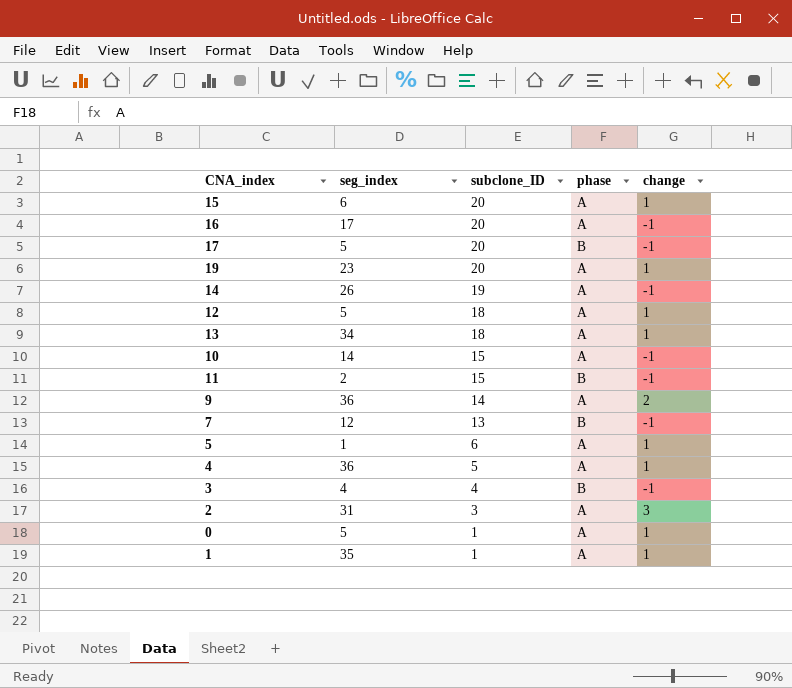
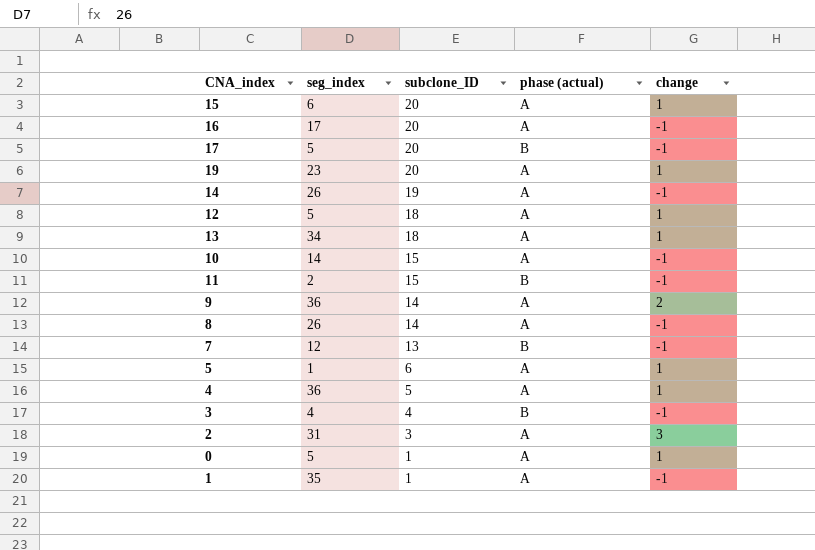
column name: phase -> phase (actual)
row 8: none -> 26 | 14 | A | -1
1 | change: 1 -> -1

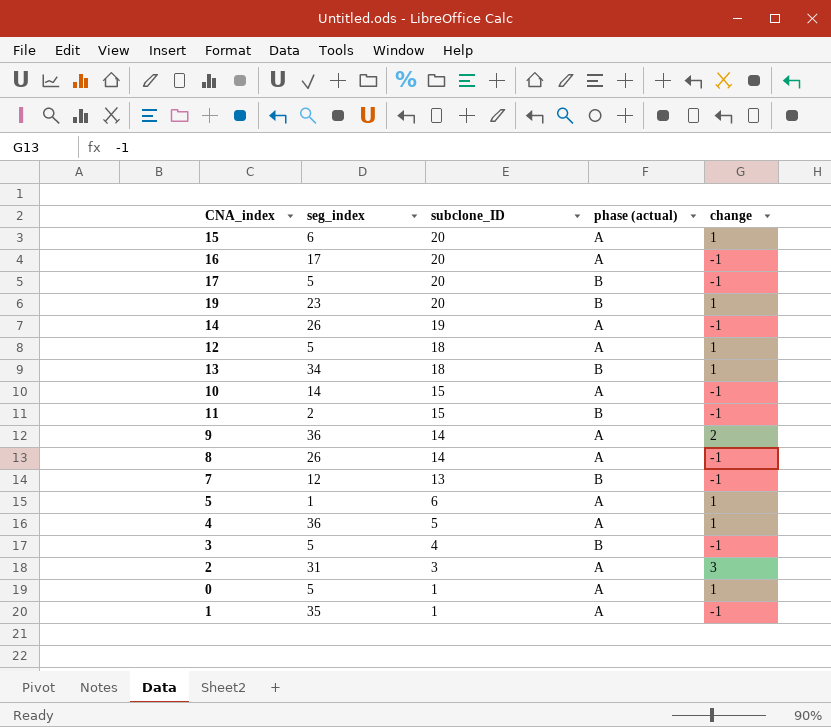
19 | phase (actual): A -> B
13 | phase (actual): A -> B
3 | seg_index: 4 -> 5

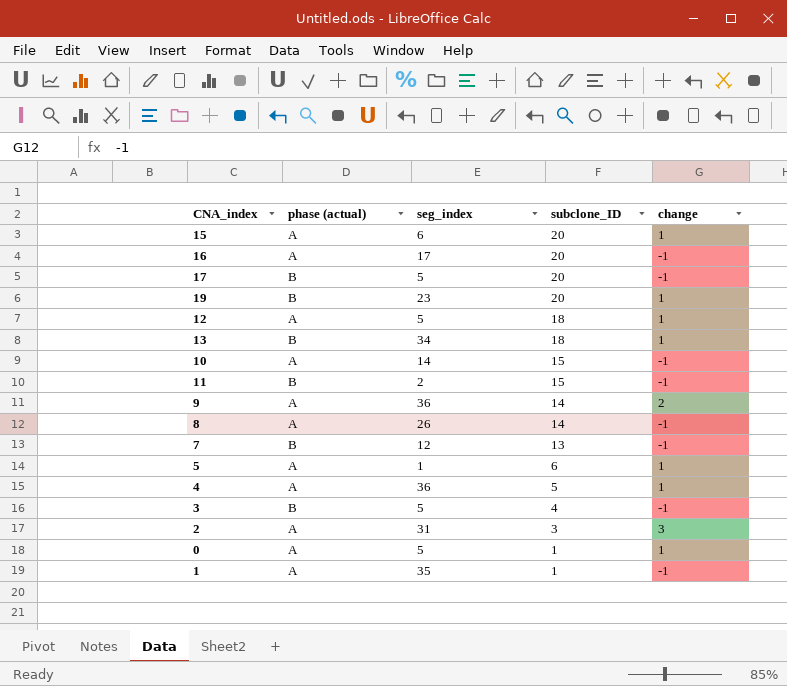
column phase (actual) | position: 4 -> 2
row 14: 26 | 19 | A | -1 -> none

